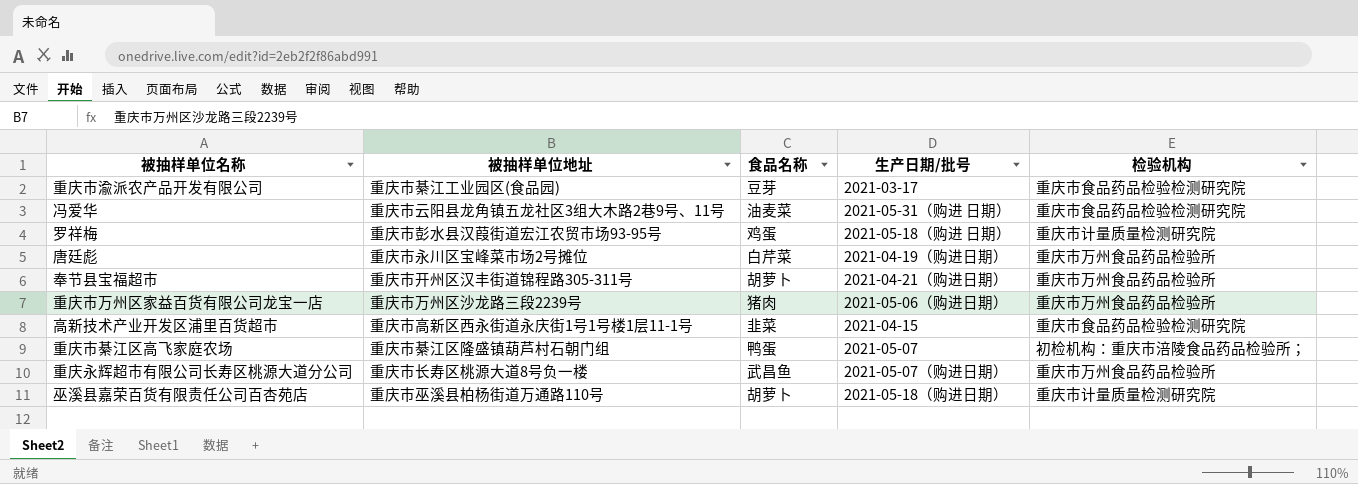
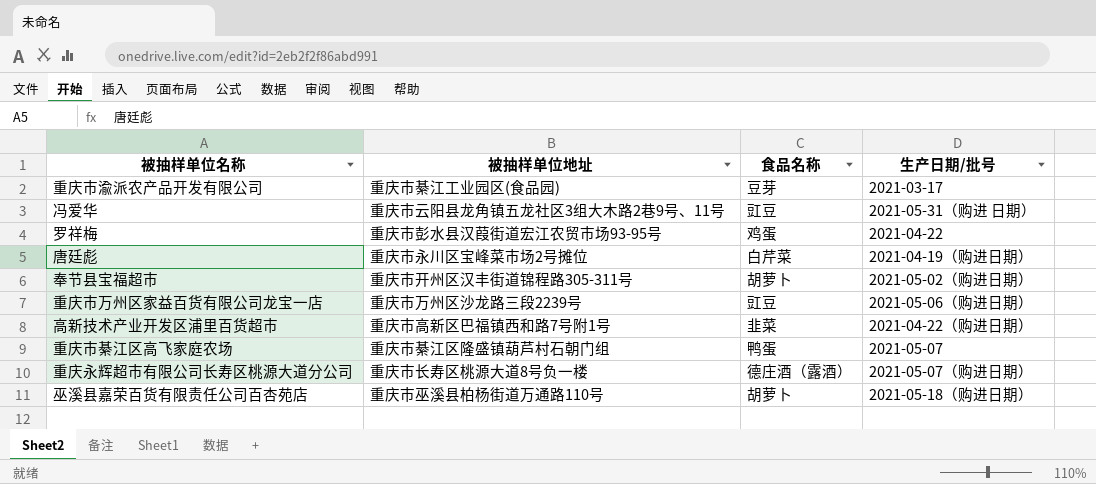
column 检验机构 | position: 5 -> none
冯爱华 | 食品名称: 油麦菜 -> 豇豆
罗祥梅 | 生产日期/批号: 2021-05-18（购进 日期） -> 2021-04-22
奉节县宝福超市 | 生产日期/批号: 2021-04-21（购进日期） -> 2021-05-02（购进日期）
重庆市万州区家益百货有限公司龙宝一店 | 食品名称: 猪肉 -> 豇豆
高新技术产业开发区浦里百货超市 | 被抽样单位地址: 重庆市高新区西永街道永庆街1号1号楼1层11-1号 -> 重庆市高新区巴福镇西和路7号附1号
高新技术产业开发区浦里百货超市 | 生产日期/批号: 2021-04-15 -> 2021-04-22（购进日期）
重庆永辉超市有限公司长寿区桃源大道分公司 | 食品名称: 武昌鱼 -> 德庄酒（露酒）

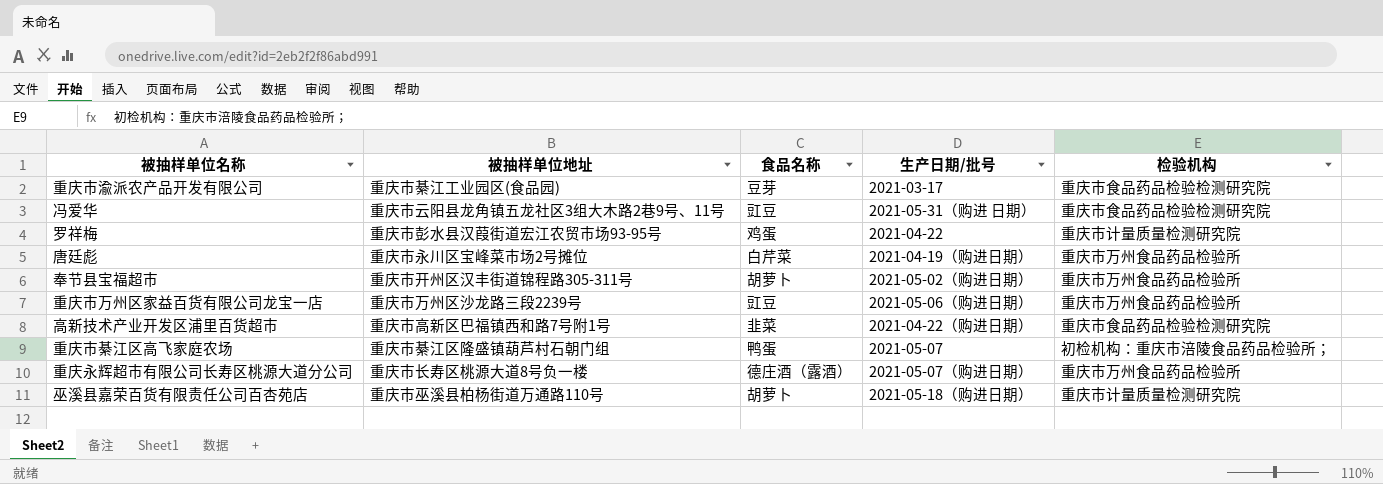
column 检验机构 | position: none -> 5

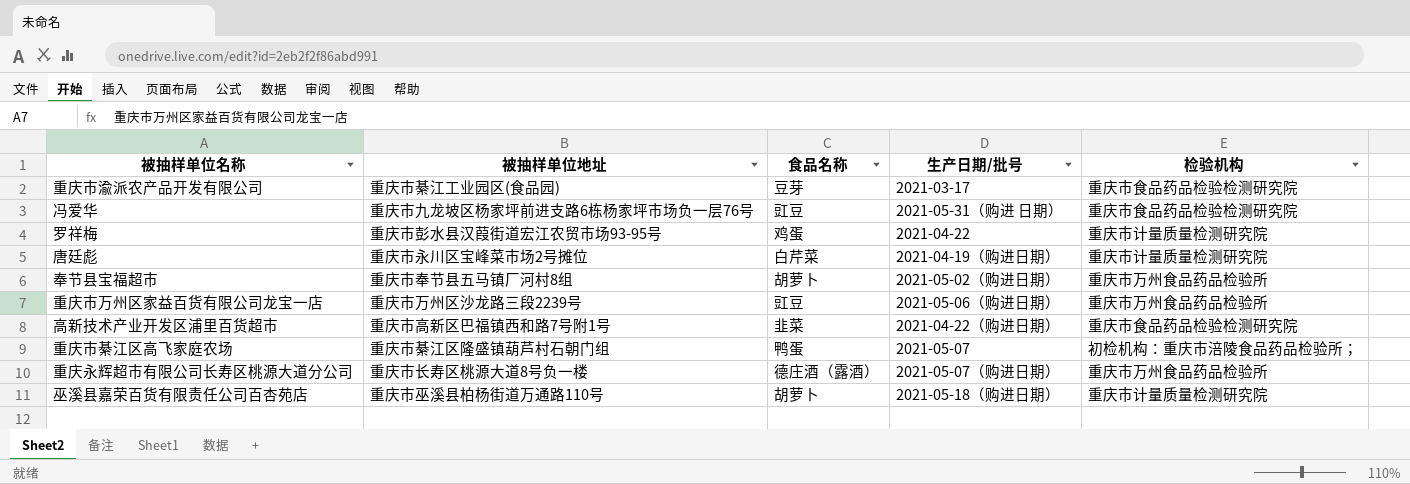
冯爱华 | 被抽样单位地址: 重庆市云阳县龙角镇五龙社区3组大木路2巷9号、11号 -> 重庆市九龙坡区杨家坪前进支路6栋杨家坪市场负一层76号
唐廷彪 | 检验机构: 重庆市万州食品药品检验所 -> 重庆市计量质量检测研究院
奉节县宝福超市 | 被抽样单位地址: 重庆市开州区汉丰街道锦程路305-311号 -> 重庆市奉节县五马镇厂河村8组

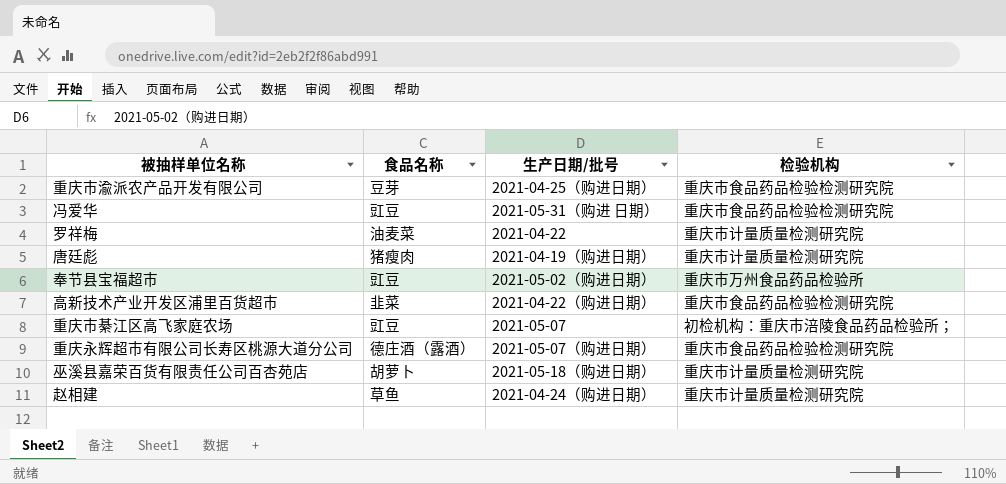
column 被抽样单位地址 | position: 2 -> none
row 重庆市万州区家益百货有限公司龙宝一店: 重庆市万州区沙龙路三段2239号 | 豇豆 | 2021-05-06（购进日期） | 重庆市万州食品药品检验所 -> none
重庆市渝派农产品开发有限公司 | 生产日期/批号: 2021-03-17 -> 2021-04-25（购进日期）
罗祥梅 | 食品名称: 鸡蛋 -> 油麦菜
唐廷彪 | 食品名称: 白芹菜 -> 猪瘦肉
奉节县宝福超市 | 食品名称: 胡萝卜 -> 豇豆
重庆市綦江区高飞家庭农场 | 食品名称: 鸭蛋 -> 豇豆
重庆永辉超市有限公司长寿区桃源大道分公司 | 检验机构: 重庆市万州食品药品检验所 -> 重庆市食品药品检验检测研究院
row 赵相建: none -> 草鱼 | 2021-04-24（购进日期） | 重庆市计量质量检测研究院

